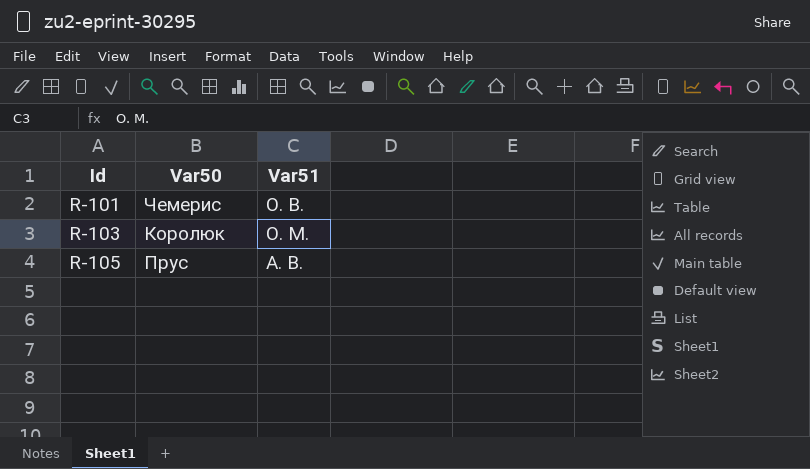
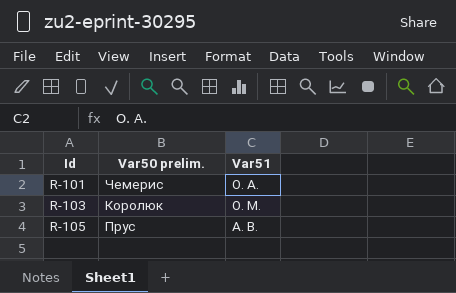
column name: Var50 -> Var50 prelim.
R-101 | Var51: О. В. -> О. А.

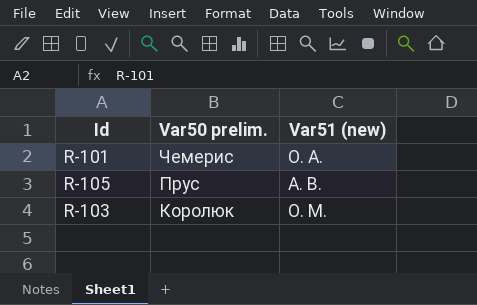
row order: Id ascending -> Var50 prelim. descending
column name: Var51 -> Var51 (new)

